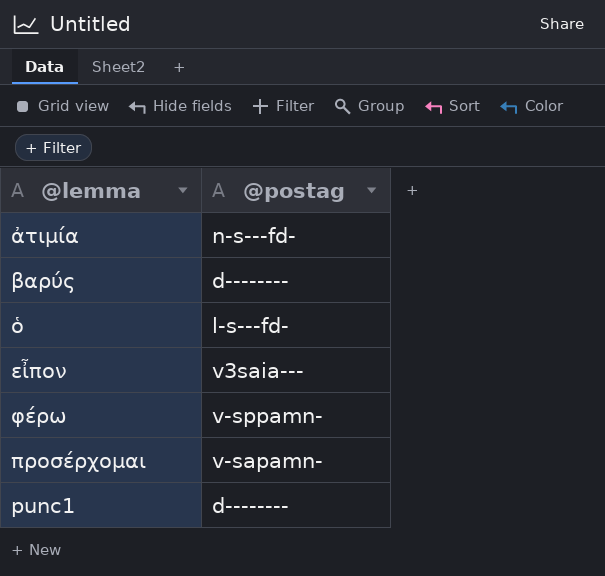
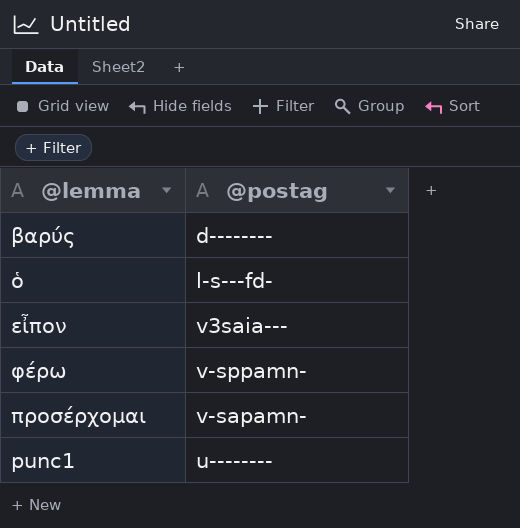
row ἀτιμία: n-s---fd- -> none
punc1 | @postag: d-------- -> u--------

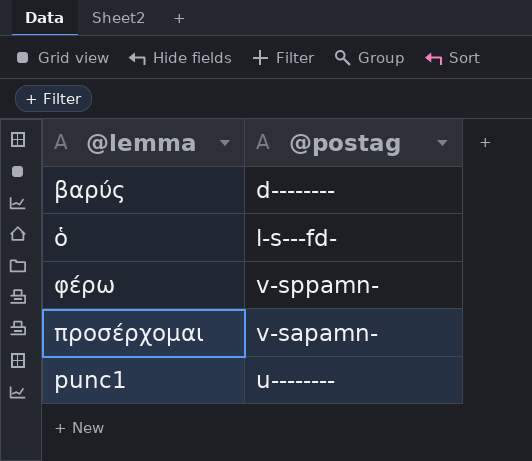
row εἶπον: v3saia--- -> none

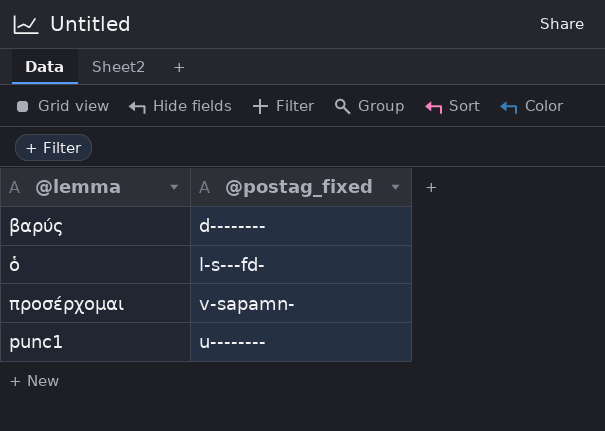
column name: @postag -> @postag_fixed
row φέρω: v-sppamn- -> none

